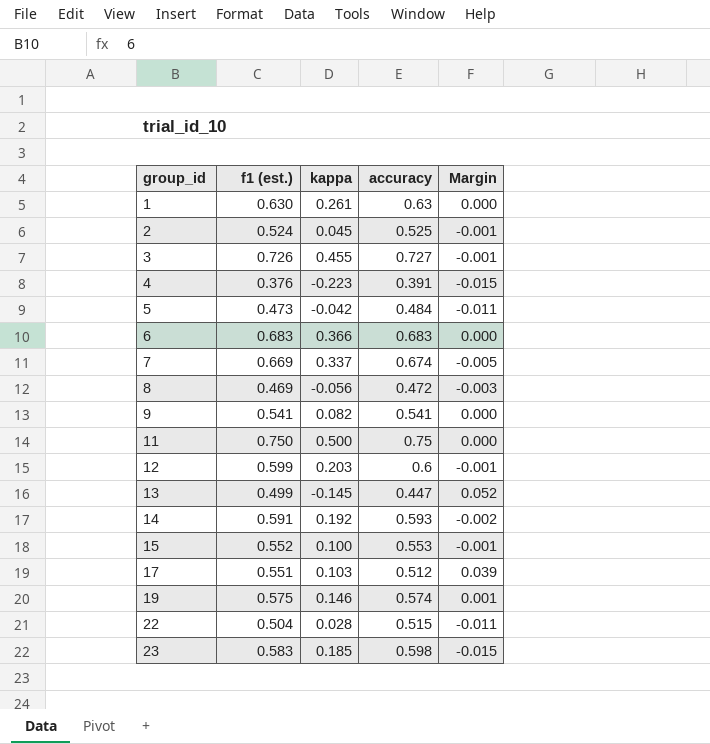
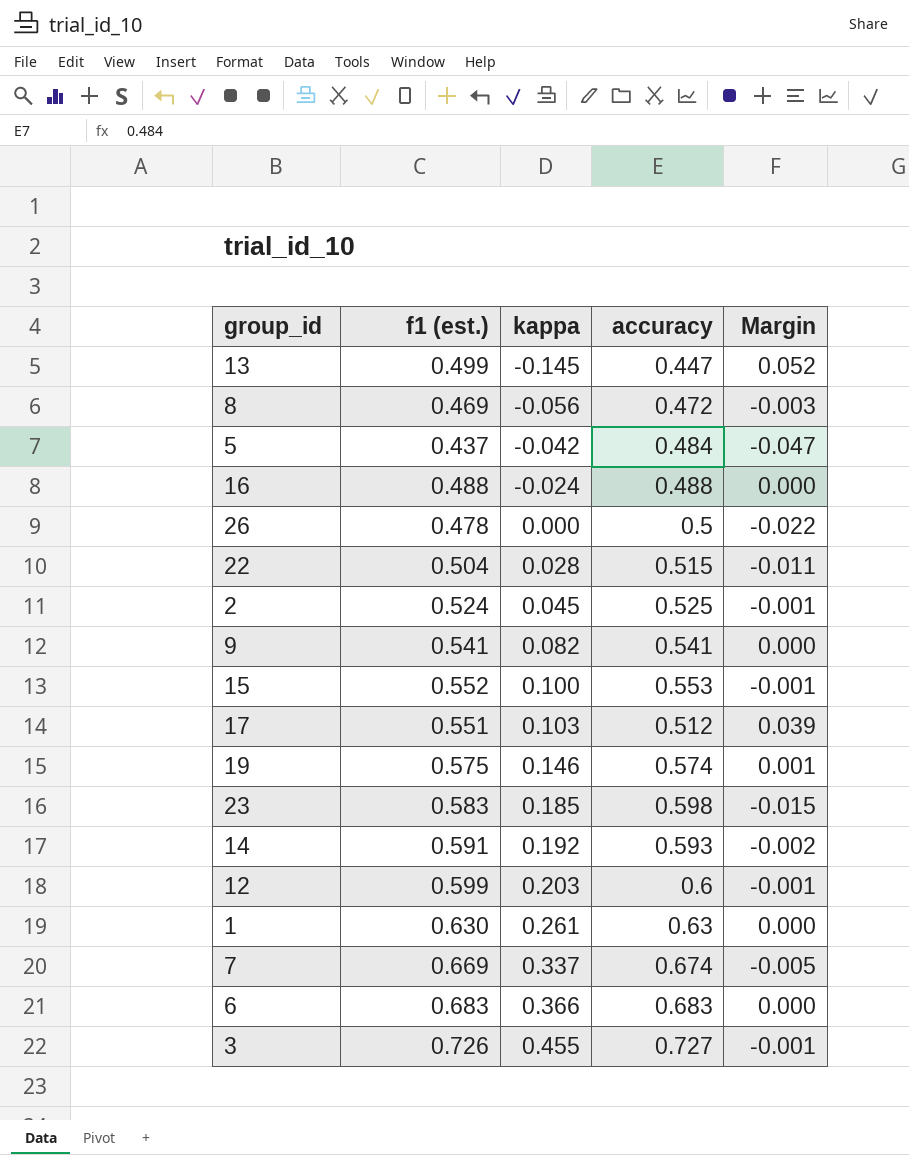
row order: group_id ascending -> kappa ascending
row 4: 0.376 | -0.223 | 0.391 | -0.015 -> none
row 11: 0.750 | 0.500 | 0.75 | 0.000 -> none
5 | f1 (est.): 0.473 -> 0.437
5 | Margin: -0.011 -> -0.047
row 16: none -> 0.488 | -0.024 | 0.488 | 0.000
row 26: none -> 0.478 | 0.000 | 0.5 | -0.022

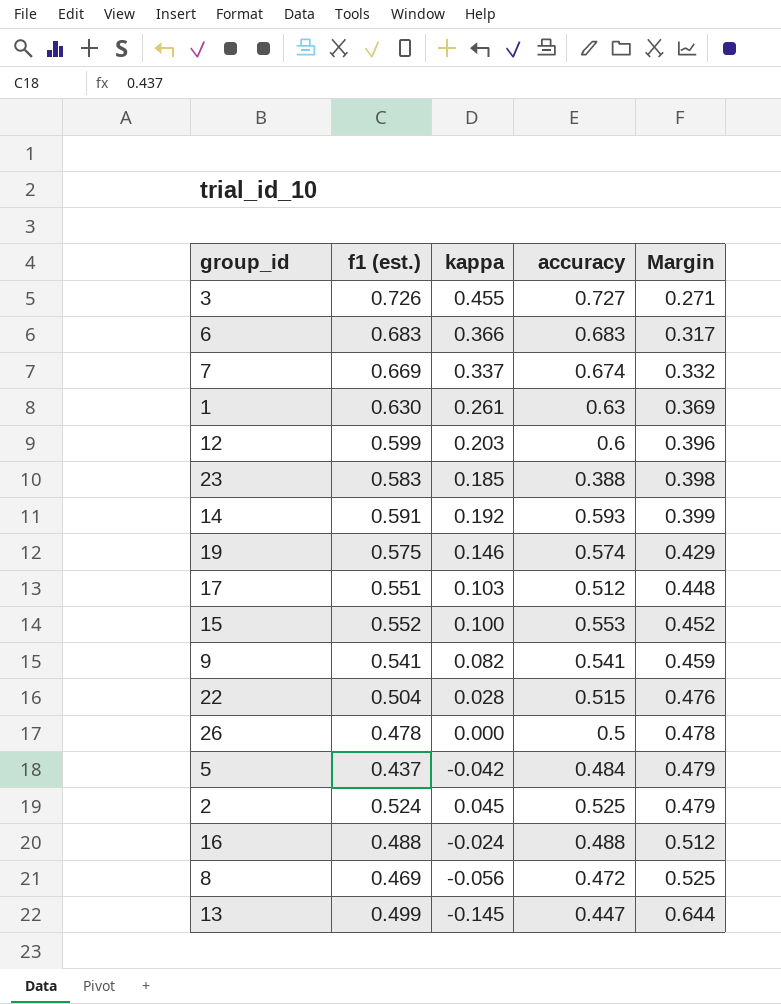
row order: kappa ascending -> Margin ascending
column Margin | formula: [f1 (est.)] - [accuracy] -> [f1 (est.)] - [kappa]
23 | accuracy: 0.598 -> 0.388

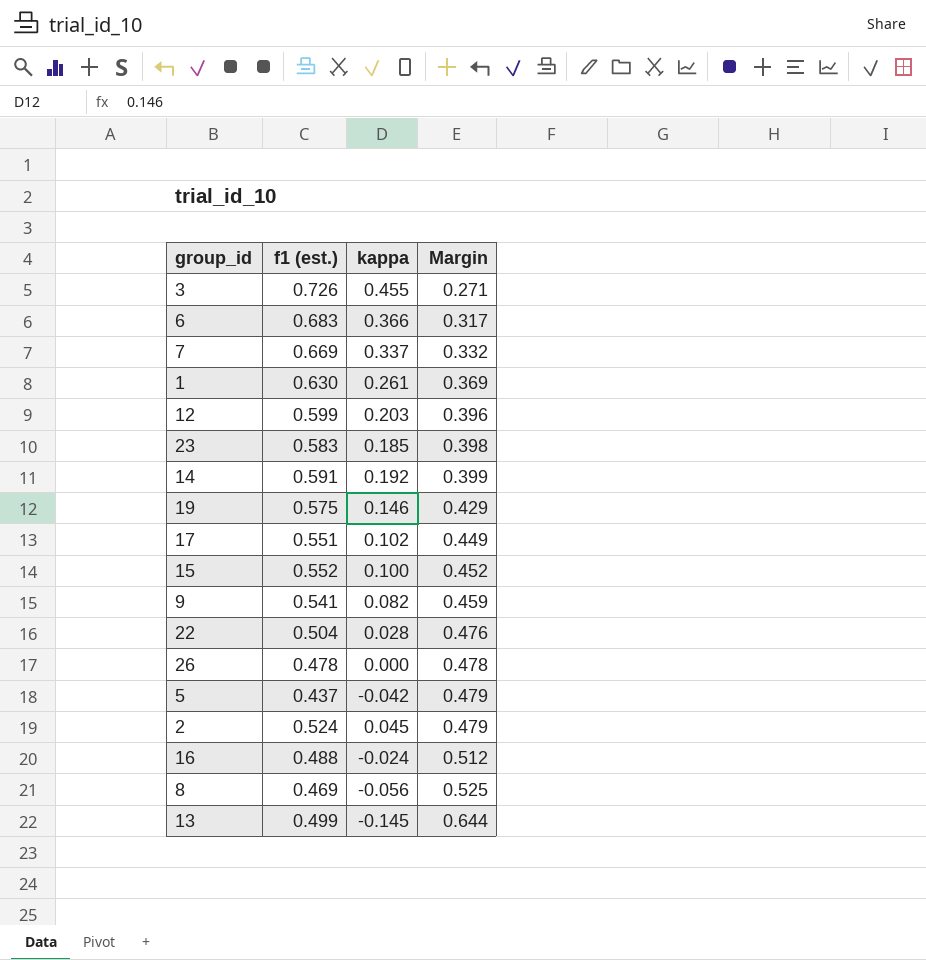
column accuracy | position: 4 -> none
17 | kappa: 0.103 -> 0.102
17 | Margin: 0.448 -> 0.449

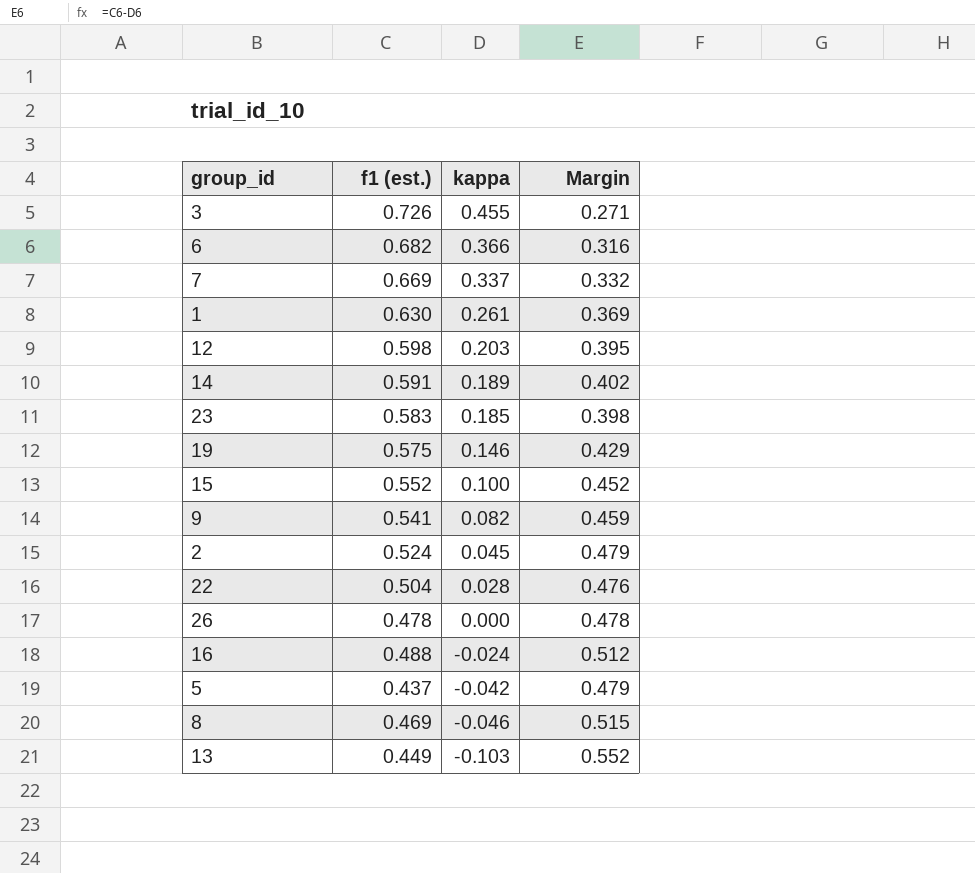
row order: Margin ascending -> kappa descending
row 17: 0.551 | 0.102 | 0.449 -> none
6 | f1 (est.): 0.683 -> 0.682
6 | Margin: 0.317 -> 0.316
12 | f1 (est.): 0.599 -> 0.598
12 | Margin: 0.396 -> 0.395
14 | kappa: 0.192 -> 0.189
14 | Margin: 0.399 -> 0.402
8 | kappa: -0.056 -> -0.046
8 | Margin: 0.525 -> 0.515
13 | f1 (est.): 0.499 -> 0.449
13 | kappa: -0.145 -> -0.103
13 | Margin: 0.644 -> 0.552

